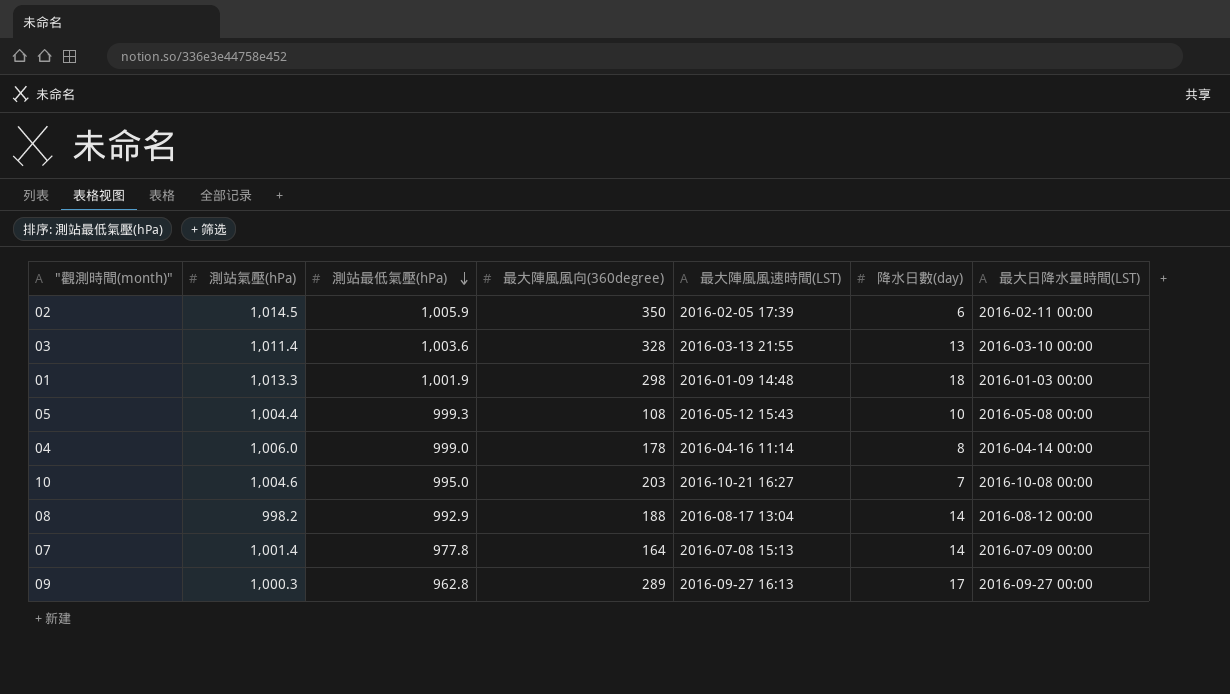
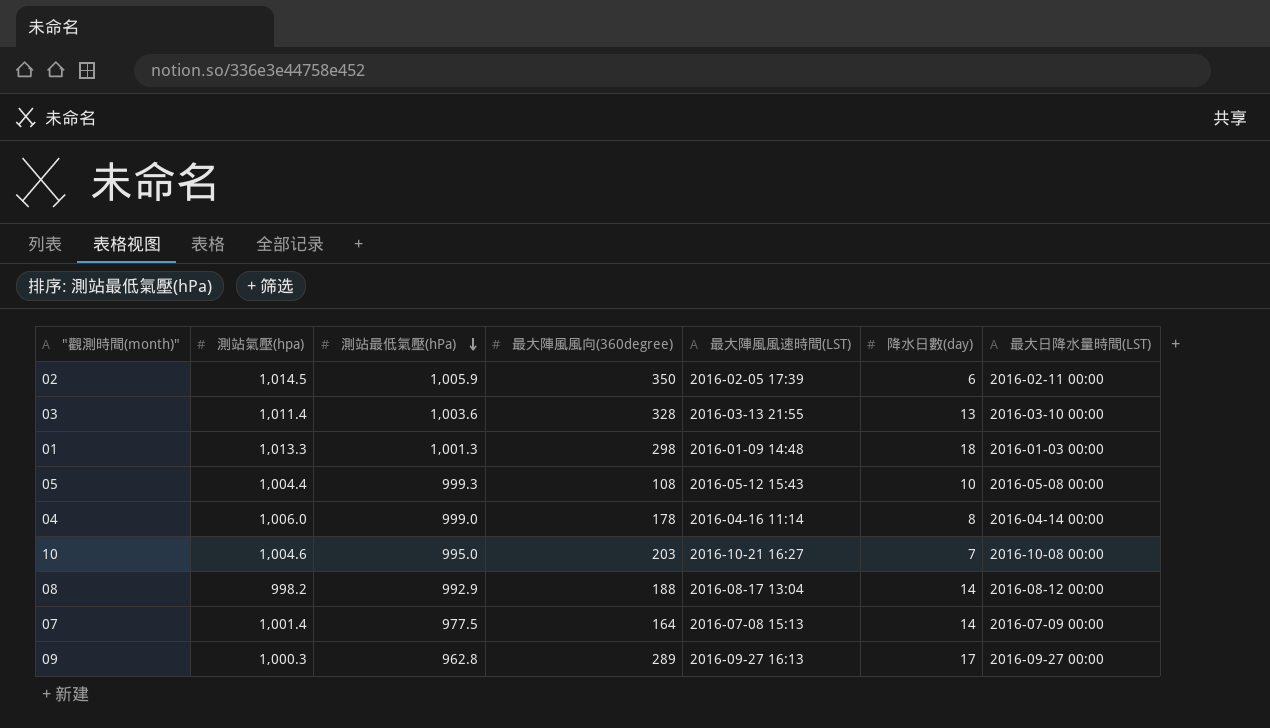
column name: 測站氣壓(hPa) -> 測站氣壓(hpa)
01 | 測站最低氣壓(hPa): 1,001.9 -> 1,001.3
07 | 測站最低氣壓(hPa): 977.8 -> 977.5

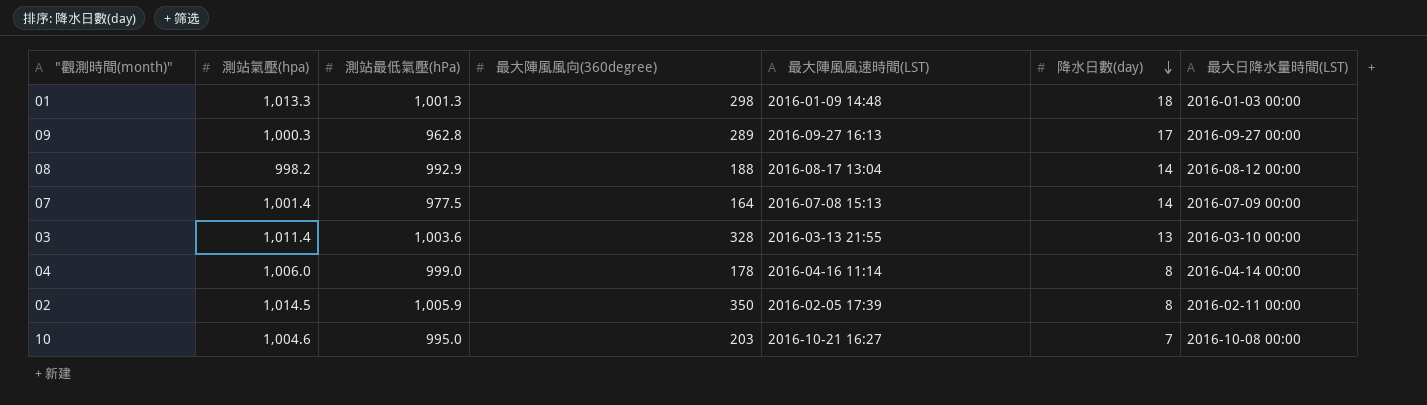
row order: 測站最低氣壓(hPa) descending -> 降水日數(day) descending
row 05: 1,004.4 | 999.3 | 108 | 2016-05-12 15:43 | 10 | 2016-05-08 00:00 -> none
02 | 降水日數(day): 6 -> 8

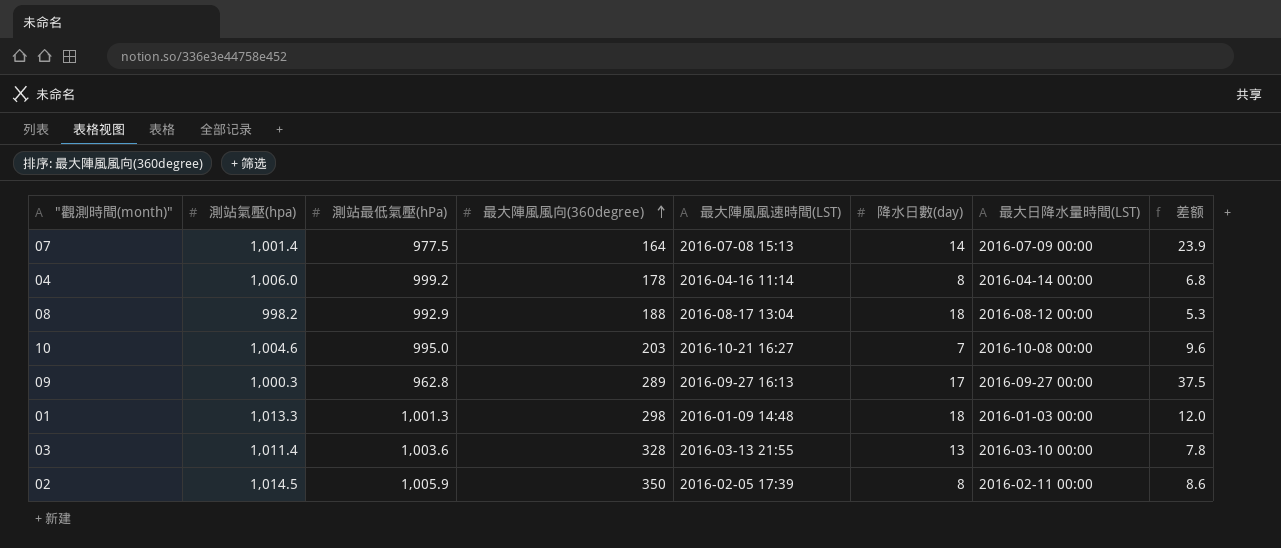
row order: 降水日數(day) descending -> 最大陣風風向(360degree) ascending
column 差额 | formula: none -> [測站氣壓(hpa)] - [測站最低氣壓(hPa)]
04 | 測站最低氣壓(hPa): 999.0 -> 999.2
08 | 降水日數(day): 14 -> 18

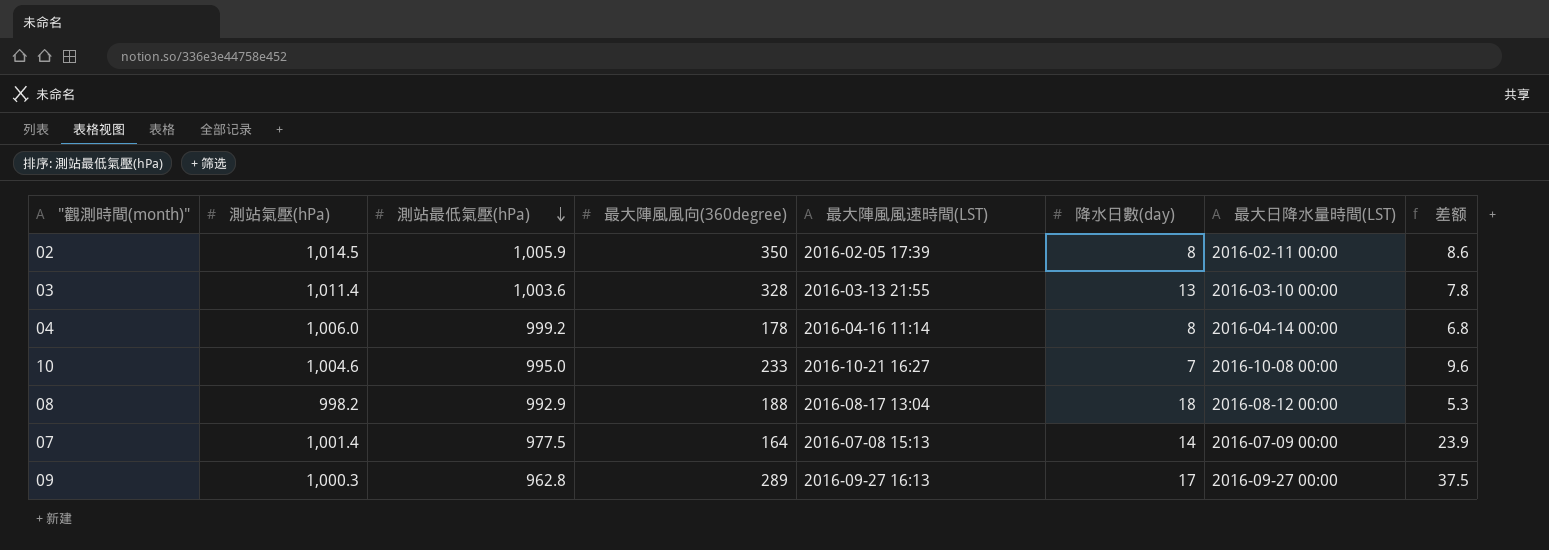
row order: 最大陣風風向(360degree) ascending -> 測站最低氣壓(hPa) descending
column name: 測站氣壓(hpa) -> 測站氣壓(hPa)
row 01: 1,013.3 | 1,001.3 | 298 | 2016-01-09 14:48 | 18 | 2016-01-03 00:00 | 12.0 -> none
10 | 最大陣風風向(360degree): 203 -> 233

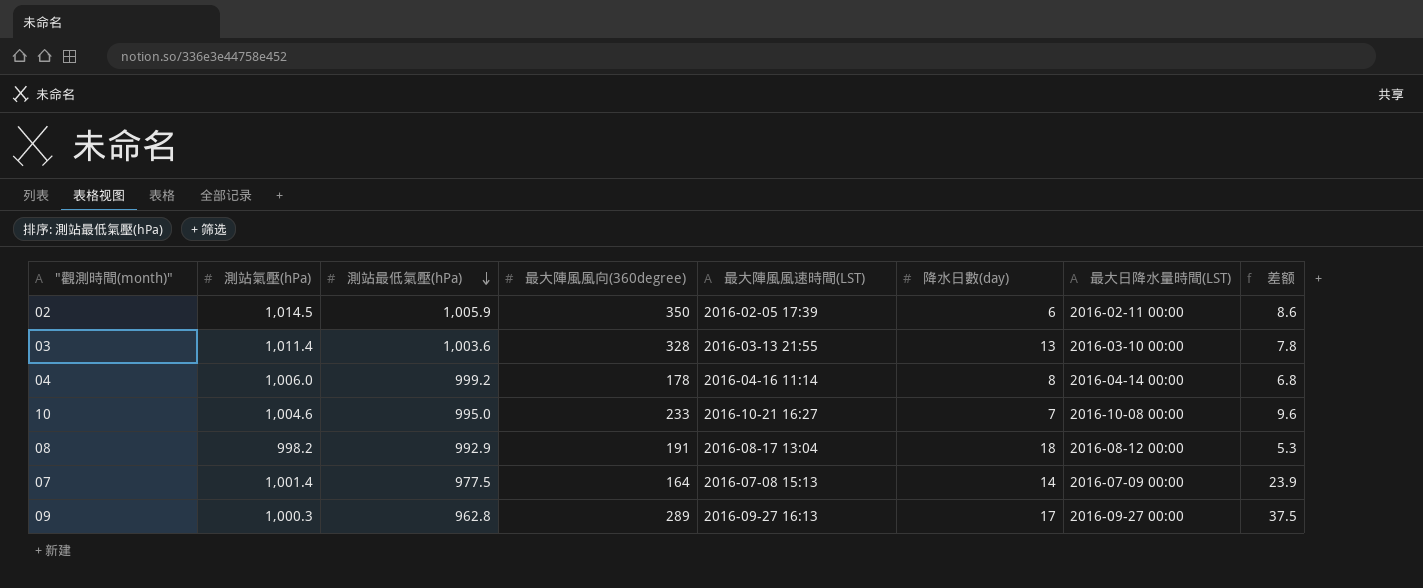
02 | 降水日數(day): 8 -> 6
08 | 最大陣風風向(360degree): 188 -> 191

